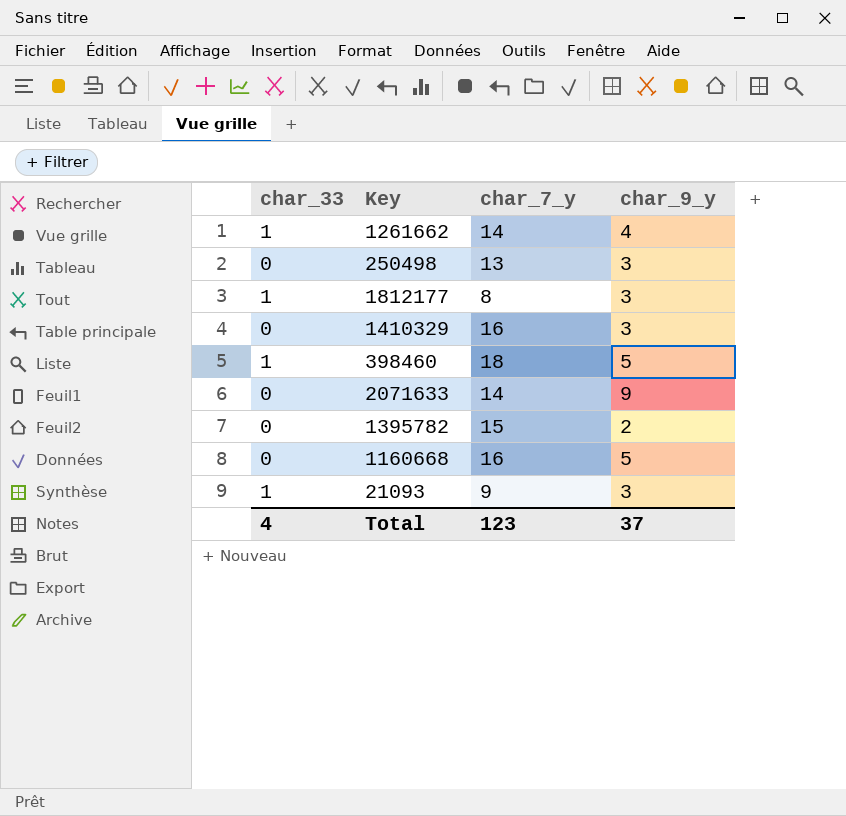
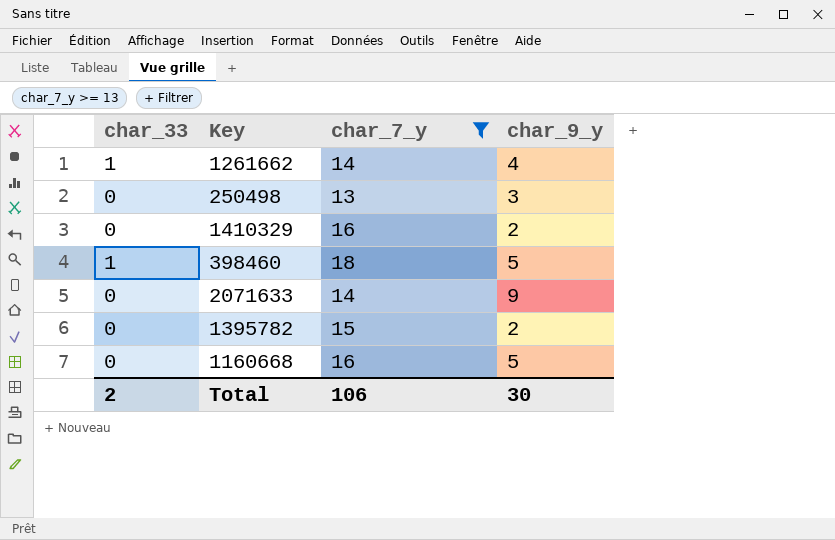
filter: none -> char_7_y >= 13
1410329 | char_9_y: 3 -> 2
Total | char_33: 4 -> 2
Total | char_7_y: 123 -> 106
Total | char_9_y: 37 -> 30

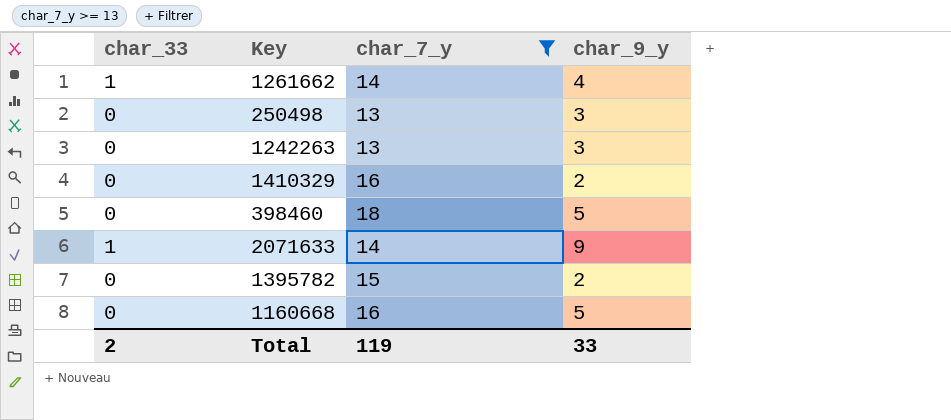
row 1242263: none -> 0 | 13 | 3
398460 | char_33: 1 -> 0
2071633 | char_33: 0 -> 1
Total | char_7_y: 106 -> 119
Total | char_9_y: 30 -> 33

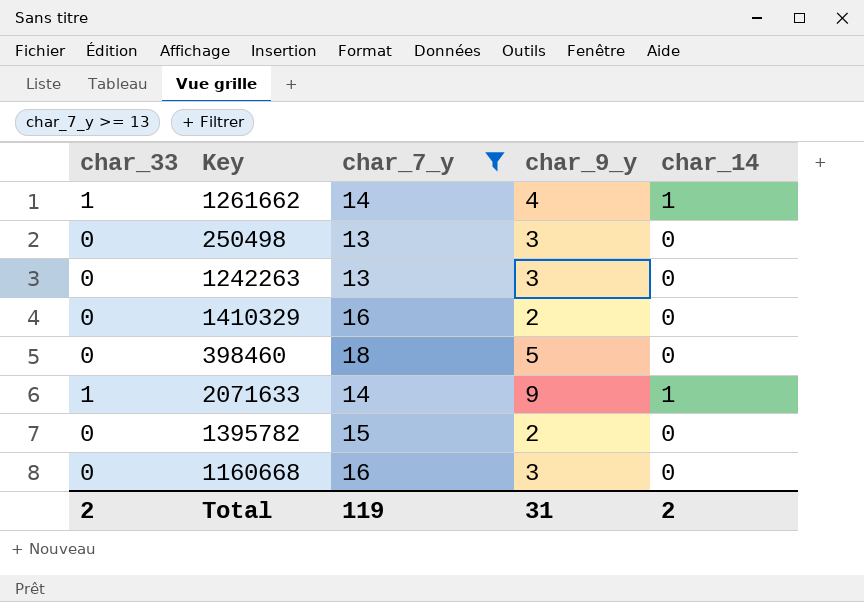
column char_14 | position: none -> 5
1160668 | char_9_y: 5 -> 3
Total | char_9_y: 33 -> 31

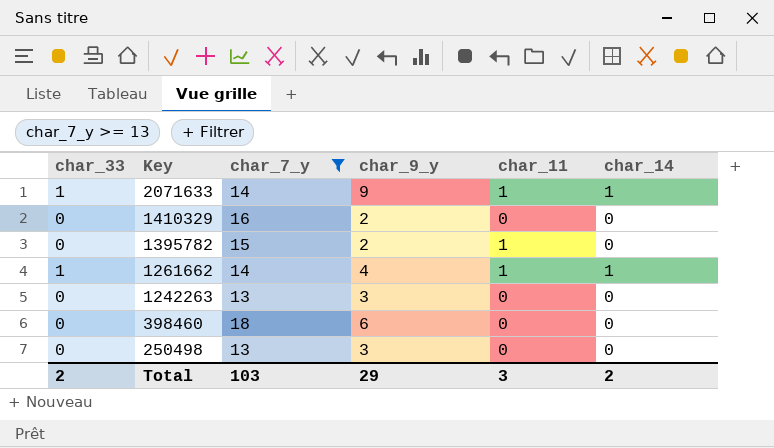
row order: none -> Key descending
column char_11 | position: none -> 5
row 1160668: 0 | 16 | 3 | 0 -> none
398460 | char_9_y: 5 -> 6
Total | char_7_y: 119 -> 103
Total | char_9_y: 31 -> 29

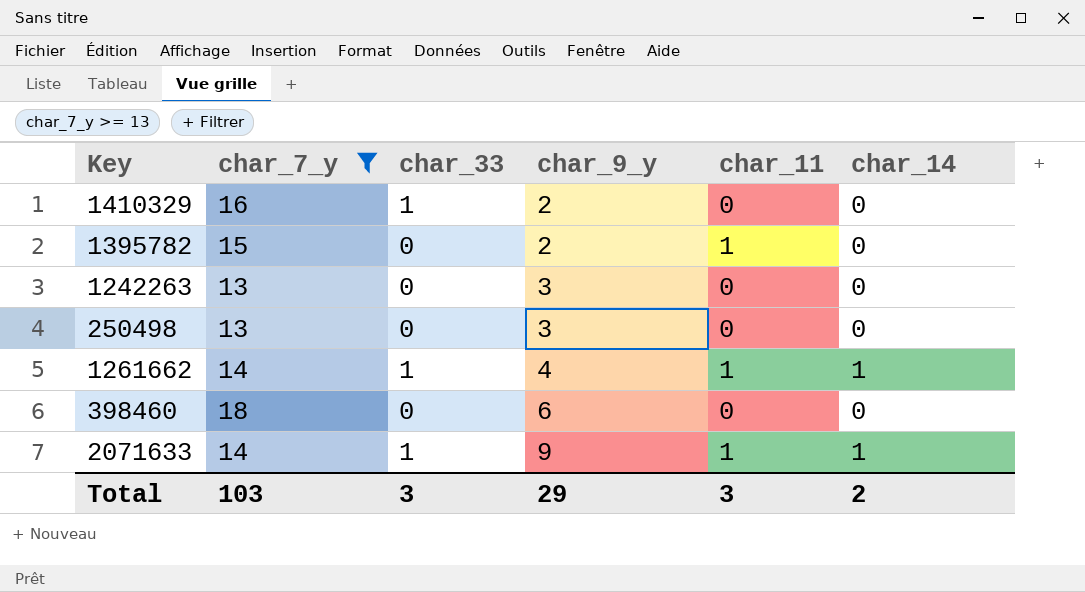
row order: Key descending -> char_9_y ascending
column char_33 | position: 1 -> 3
1410329 | char_33: 0 -> 1
Total | char_33: 2 -> 3

